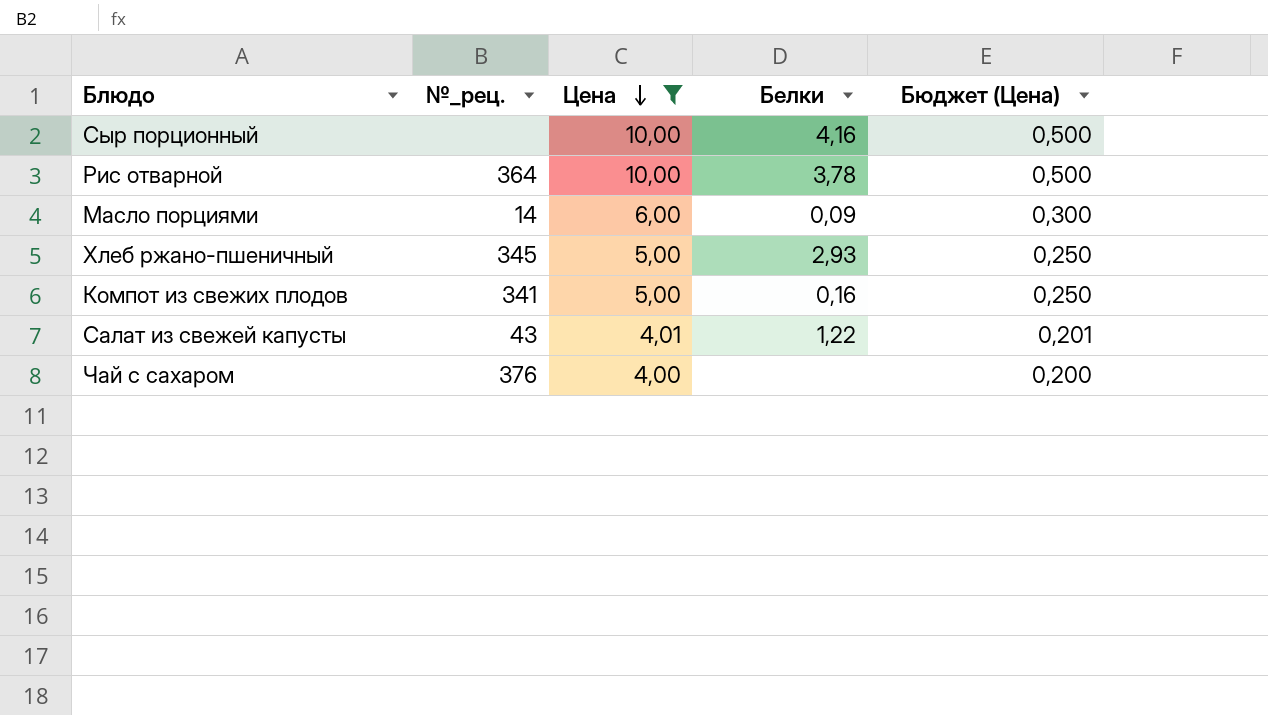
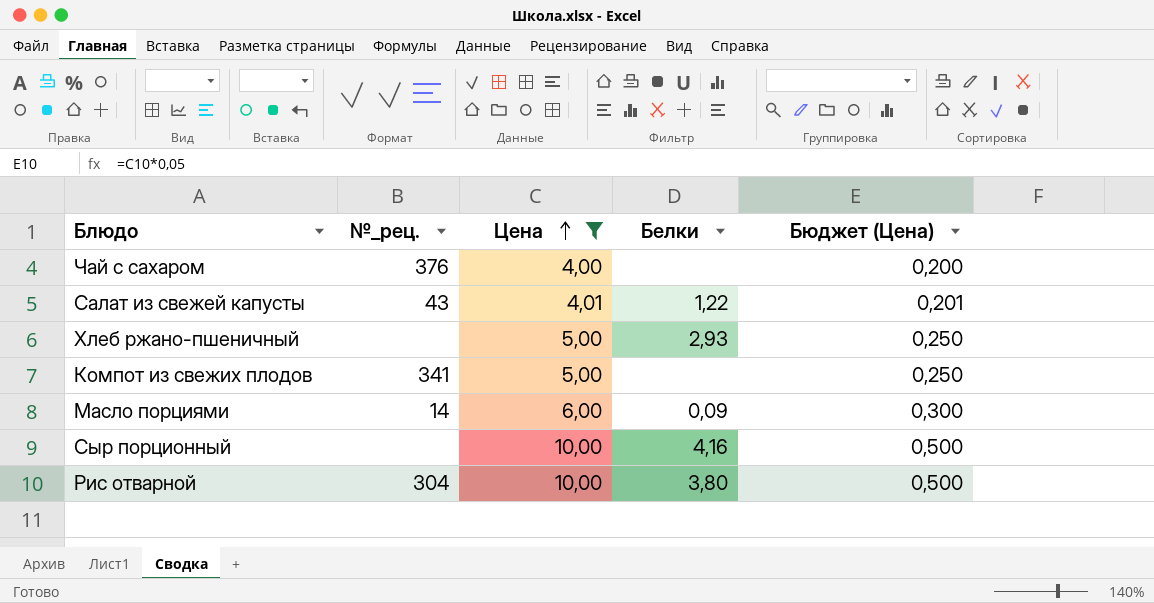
row order: Цена descending -> Цена ascending
Хлеб ржано-пшеничный | №_рец.: 345 -> none
Компот из свежих плодов | Белки: 0,16 -> none
Рис отварной | №_рец.: 364 -> 304
Рис отварной | Белки: 3,78 -> 3,80

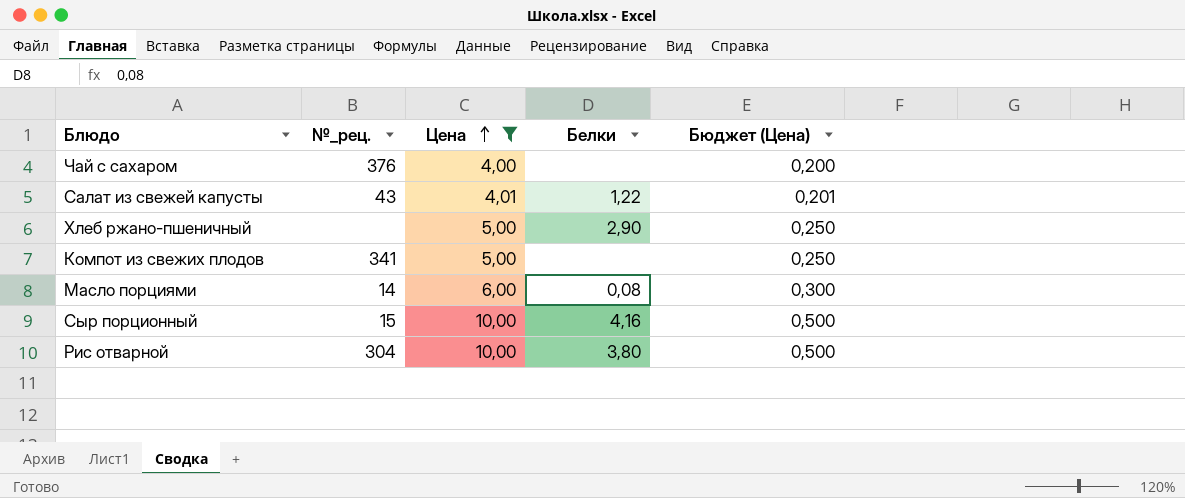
Хлеб ржано-пшеничный | Белки: 2,93 -> 2,90
Масло порциями | Белки: 0,09 -> 0,08
Сыр порционный | №_рец.: none -> 15

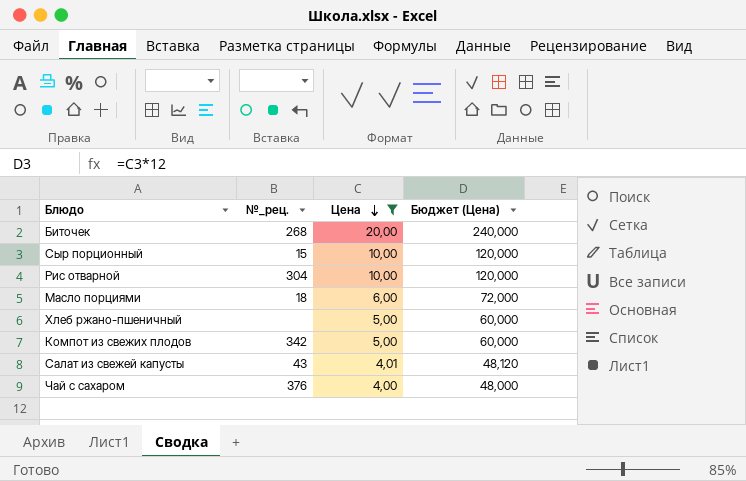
row order: Цена ascending -> Цена descending
column Белки | position: 4 -> none
column Бюджет (Цена) | formula: [Цена] * 0,05 -> [Цена] * 12
row Биточек: none -> 268 | 20,00 | 240,000
Масло порциями | №_рец.: 14 -> 18
Компот из свежих плодов | №_рец.: 341 -> 342

